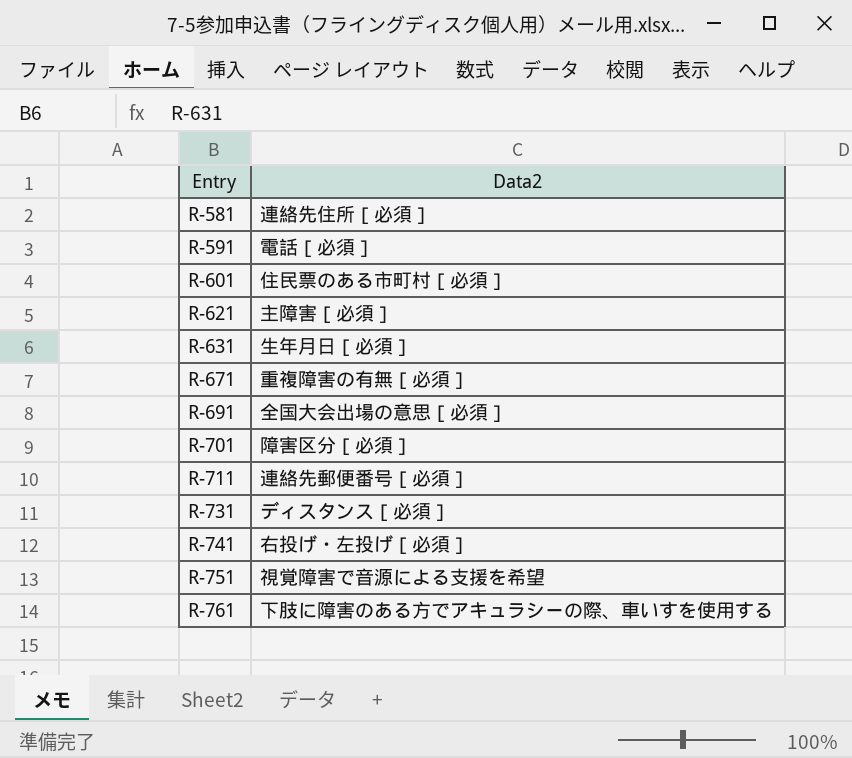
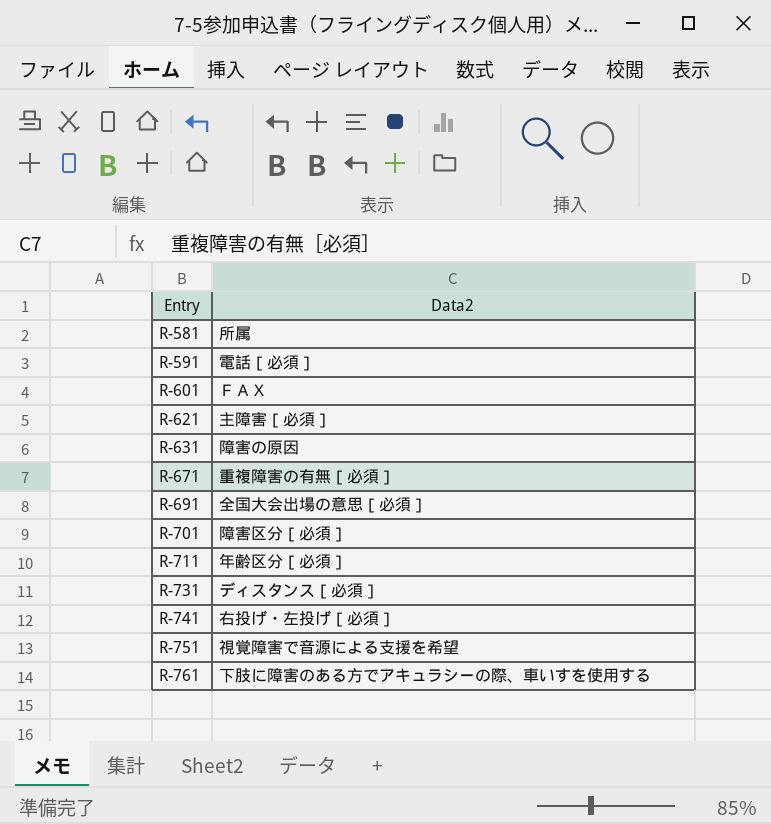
R-581 | Data2: 連絡先住所［必須］ -> 所属
R-601 | Data2: 住民票のある市町村［必須］ -> ＦＡＸ
R-631 | Data2: 生年月日［必須］ -> 障害の原因
R-711 | Data2: 連絡先郵便番号［必須］ -> 年齢区分［必須］

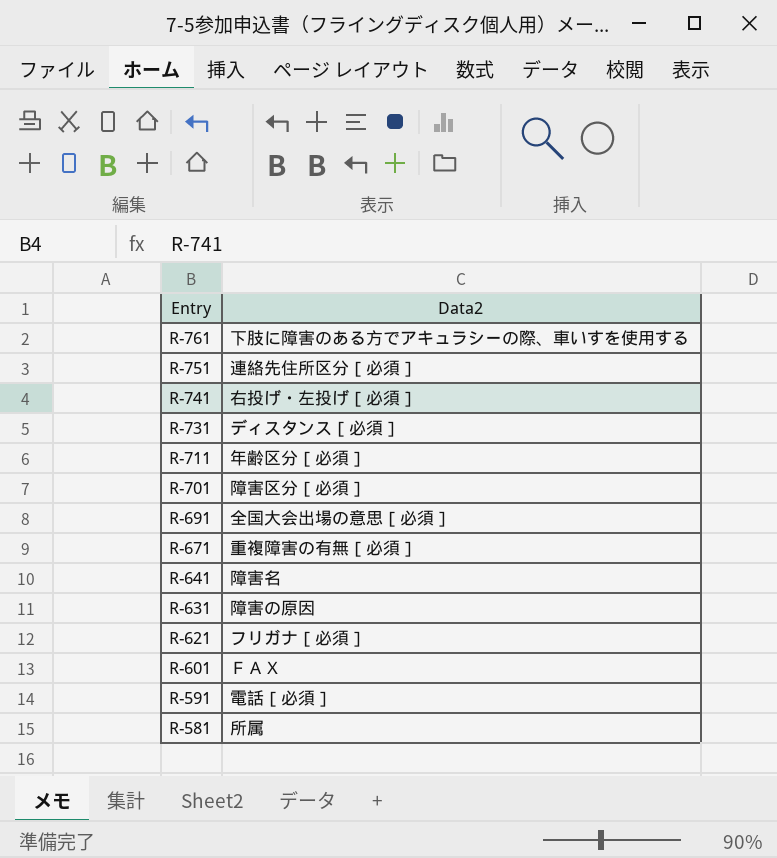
row order: Entry ascending -> Entry descending
R-751 | Data2: 視覚障害で音源による支援を希望 -> 連絡先住所区分［必須］
row R-641: none -> 障害名
R-621 | Data2: 主障害［必須］ -> フリガナ［必須］

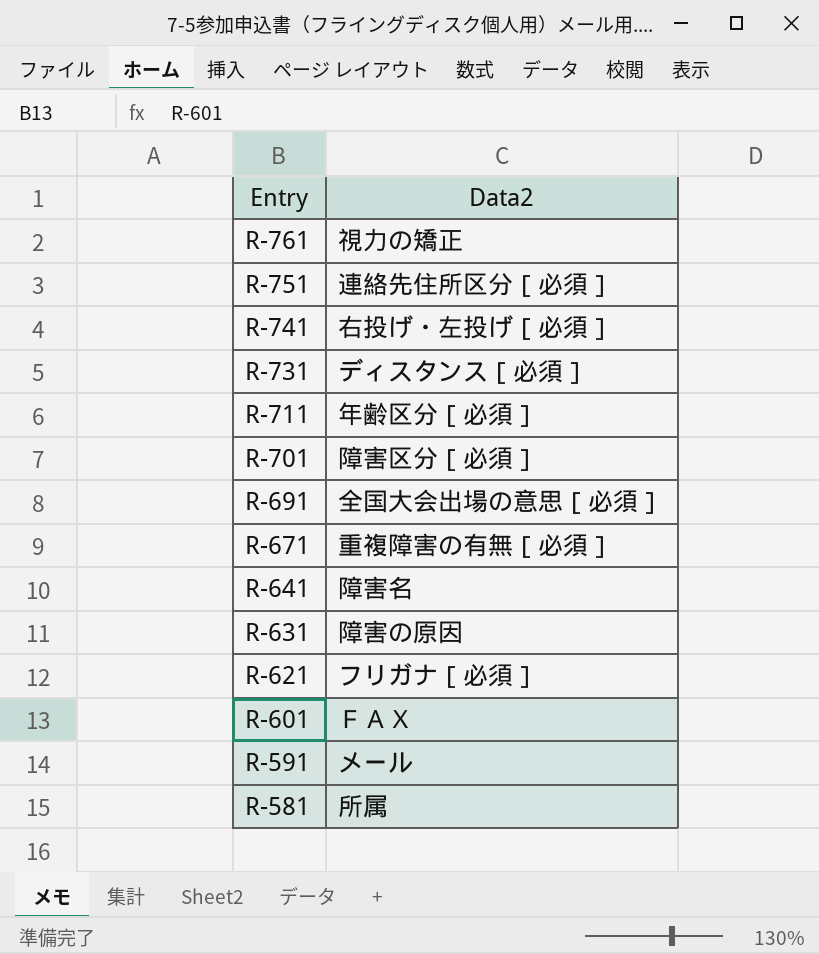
R-761 | Data2: 下肢に障害のある方でアキュラシーの際、車いすを使用する -> 視力の矯正
R-591 | Data2: 電話［必須］ -> メール

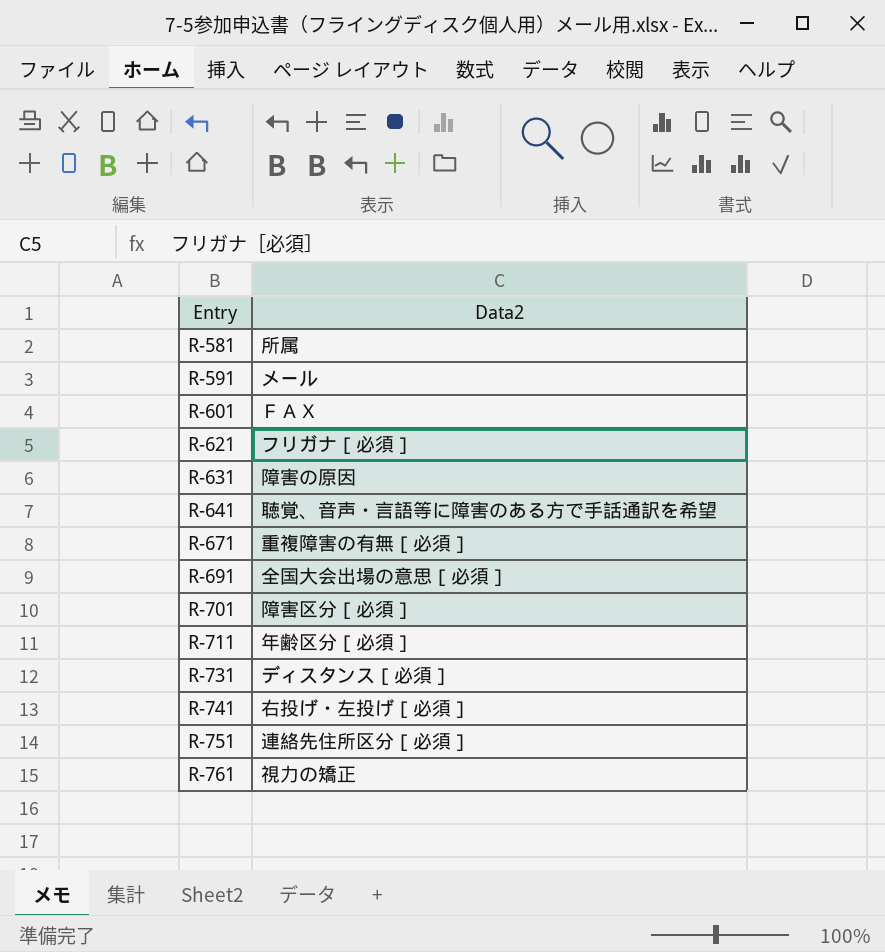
row order: Entry descending -> Entry ascending
R-641 | Data2: 障害名 -> 聴覚、音声・言語等に障害のある方で手話通訳を希望

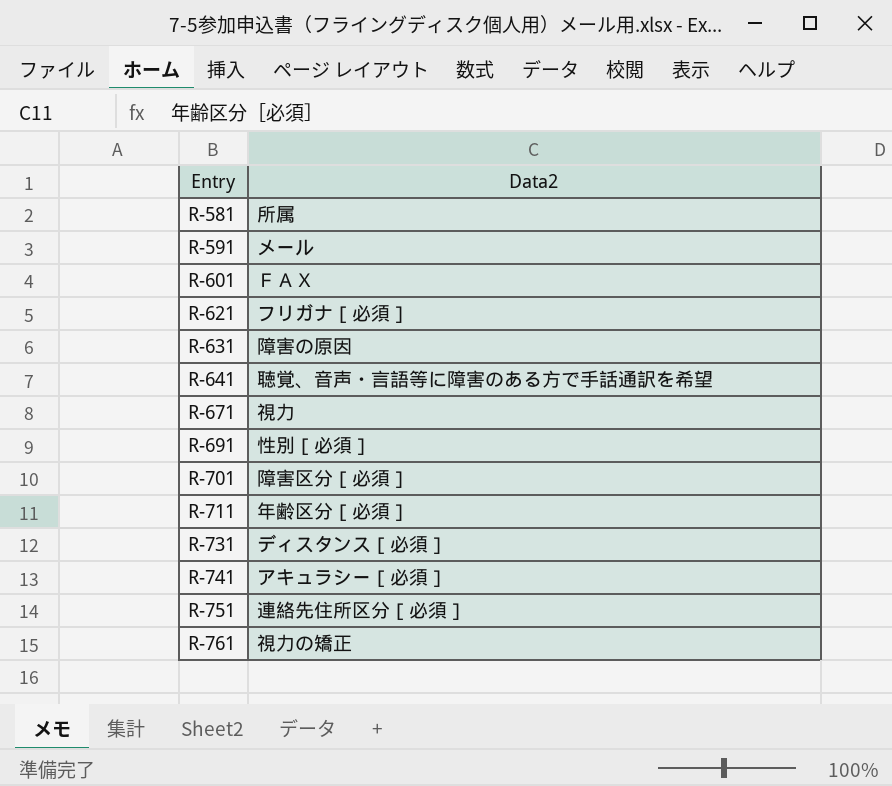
R-671 | Data2: 重複障害の有無［必須］ -> 視力
R-691 | Data2: 全国大会出場の意思［必須］ -> 性別［必須］
R-741 | Data2: 右投げ・左投げ［必須］ -> アキュラシー［必須］

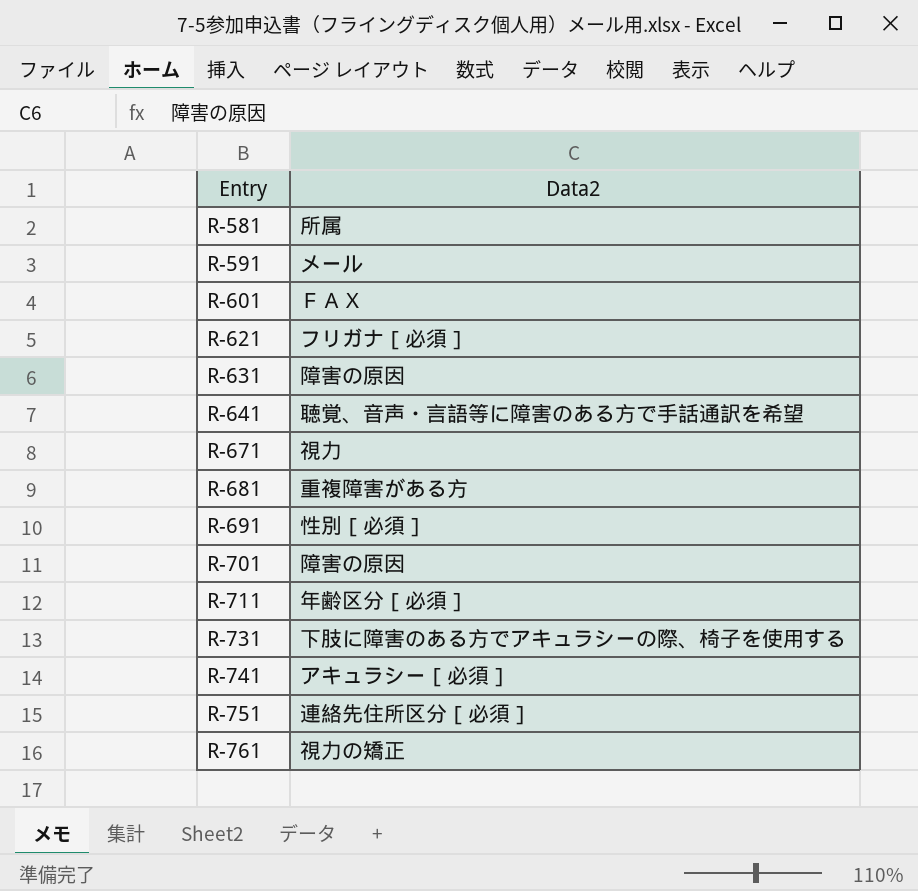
row R-681: none -> 重複障害がある方
R-701 | Data2: 障害区分［必須］ -> 障害の原因
R-731 | Data2: ディスタンス［必須］ -> 下肢に障害のある方でアキュラシーの際、椅子を使用する

